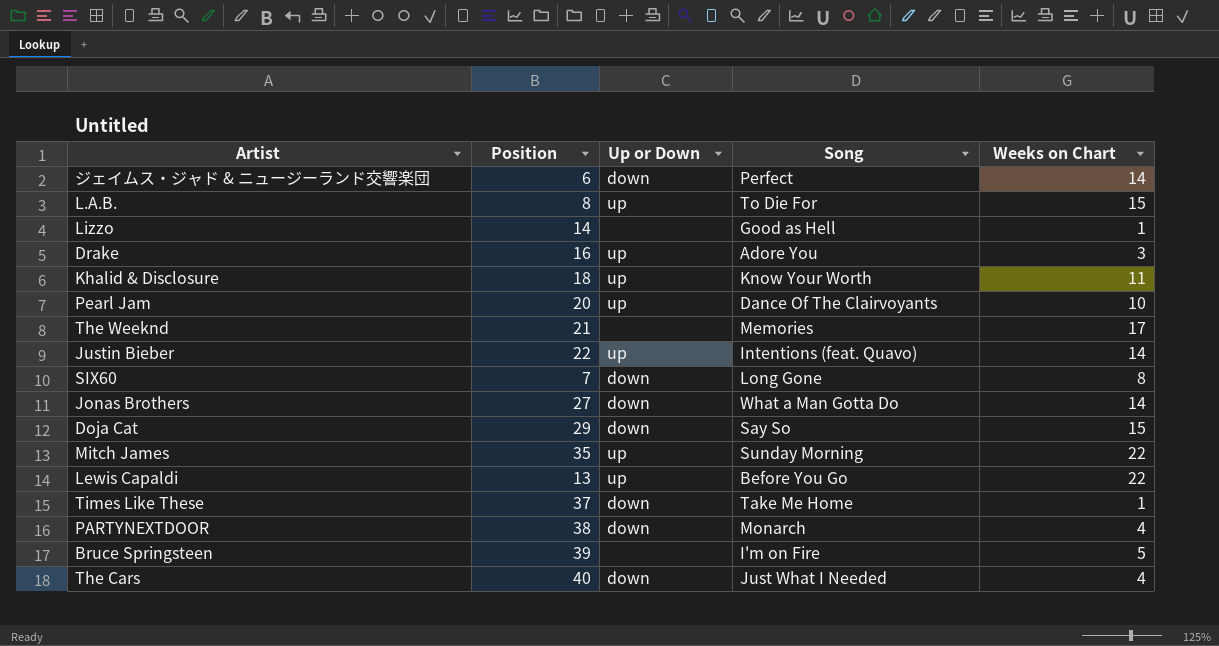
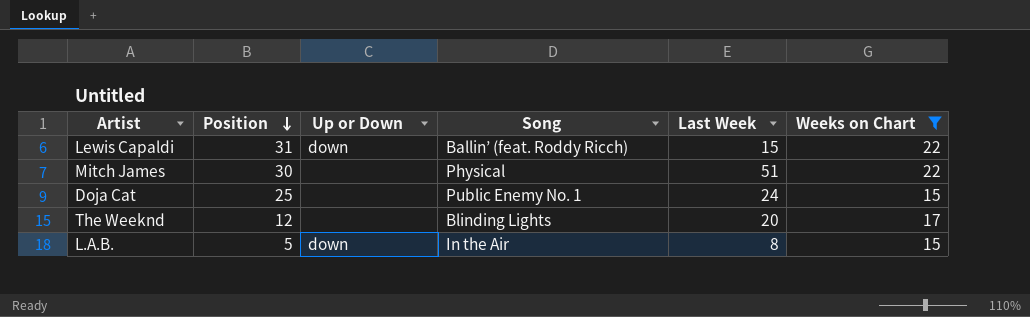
filter: none -> Weeks on Chart >= 15
row order: none -> Position descending
column Last Week | position: none -> 5
Lewis Capaldi | Position: 13 -> 31
Lewis Capaldi | Up or Down: up -> down
Lewis Capaldi | Song: Before You Go -> Ballin’ (feat. Roddy Ricch)
Mitch James | Position: 35 -> 30
Mitch James | Up or Down: up -> none
Mitch James | Song: Sunday Morning -> Physical
Doja Cat | Position: 29 -> 25
Doja Cat | Up or Down: down -> none
Doja Cat | Song: Say So -> Public Enemy No. 1
The Weeknd | Position: 21 -> 12
The Weeknd | Song: Memories -> Blinding Lights
L.A.B. | Position: 8 -> 5
L.A.B. | Up or Down: up -> down
L.A.B. | Song: To Die For -> In the Air

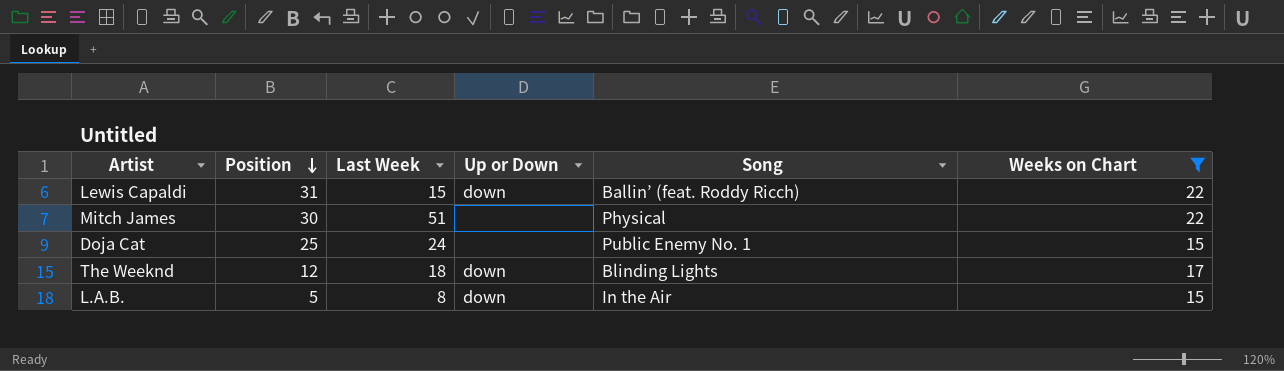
column Last Week | position: 5 -> 3
The Weeknd | Last Week: 20 -> 18
The Weeknd | Up or Down: none -> down

